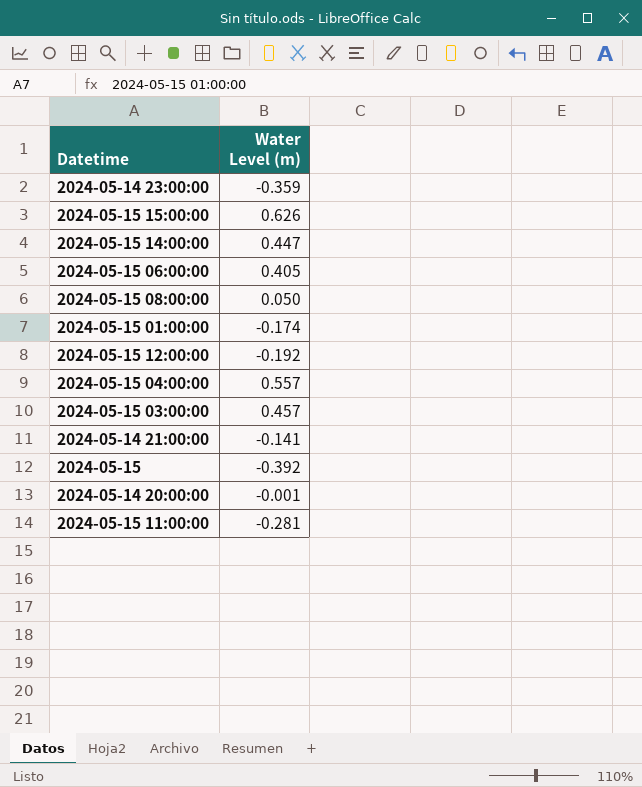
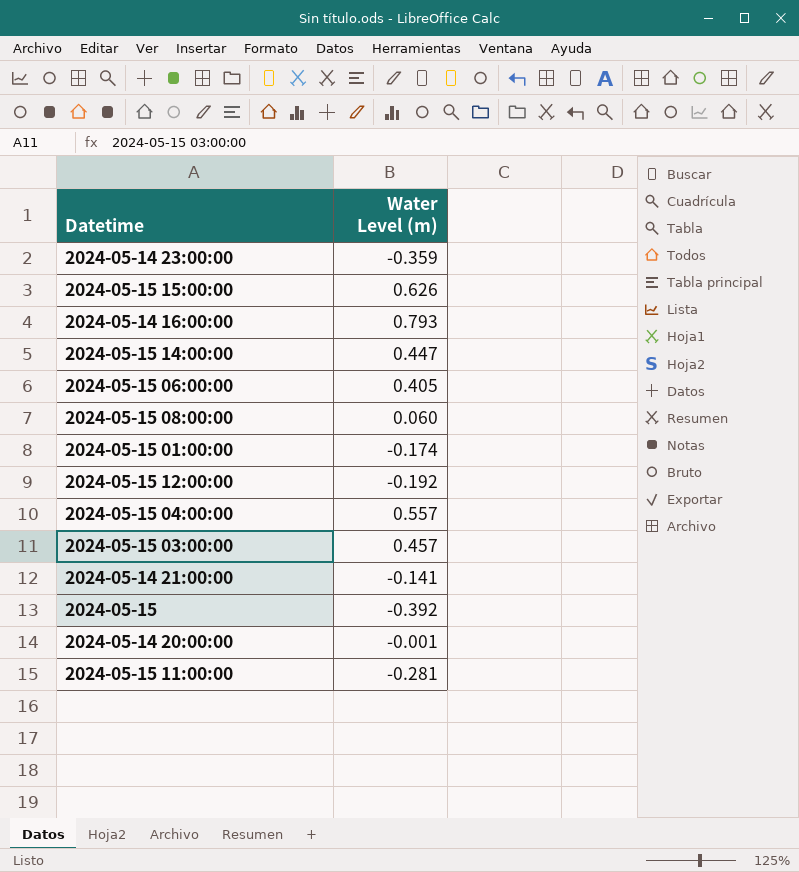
row 2024-05-14 16:00:00: none -> 0.793
2024-05-15 08:00:00 | Water Level (m): 0.050 -> 0.060

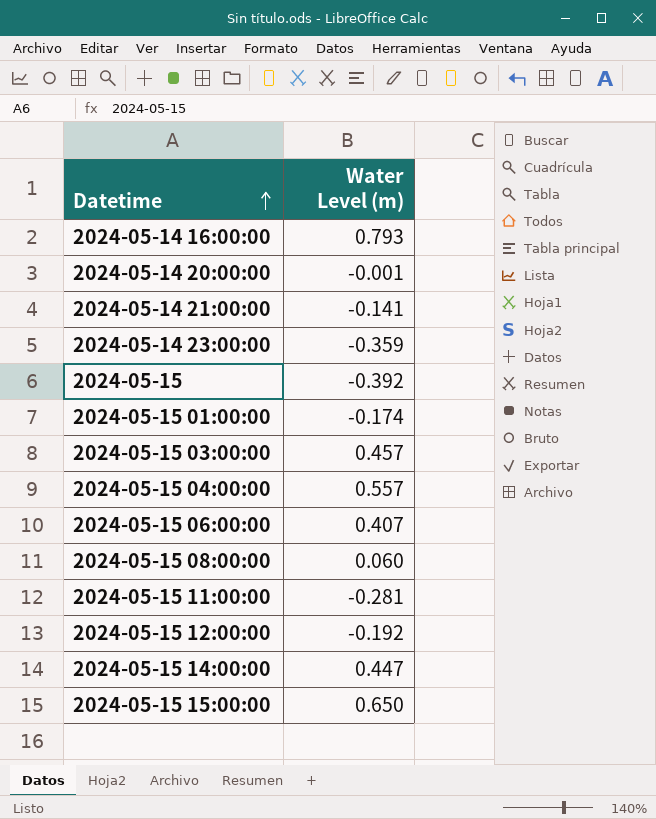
row order: none -> Datetime ascending
2024-05-15 06:00:00 | Water Level (m): 0.405 -> 0.407
2024-05-15 15:00:00 | Water Level (m): 0.626 -> 0.650

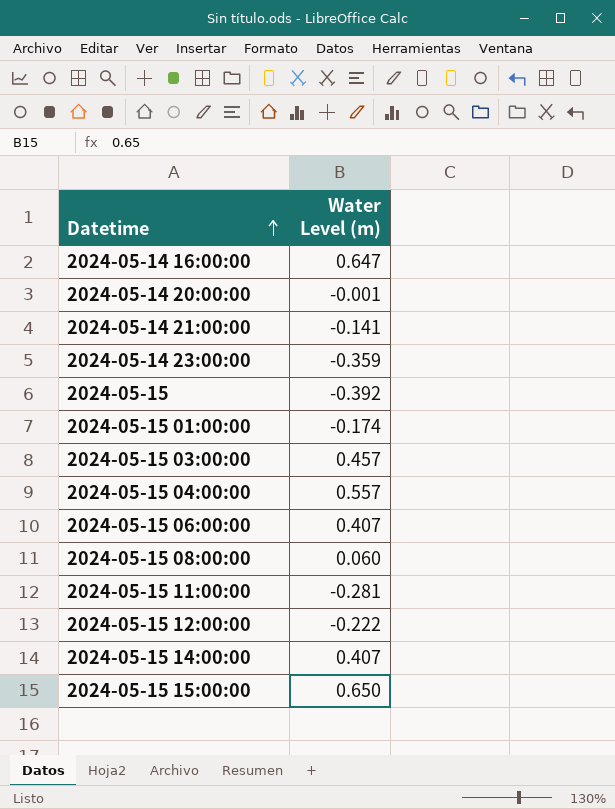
2024-05-14 16:00:00 | Water Level (m): 0.793 -> 0.647
2024-05-15 12:00:00 | Water Level (m): -0.192 -> -0.222
2024-05-15 14:00:00 | Water Level (m): 0.447 -> 0.407

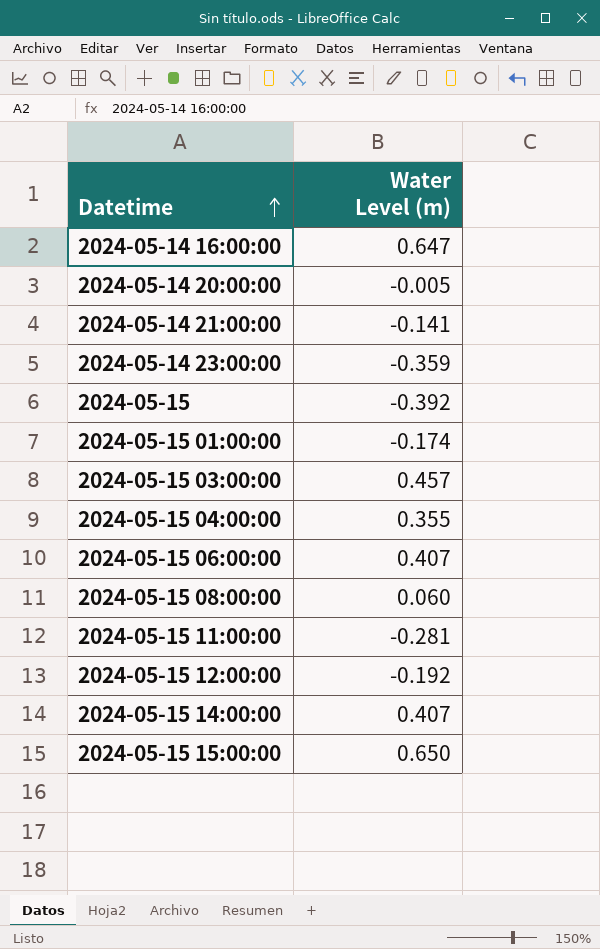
2024-05-14 20:00:00 | Water Level (m): -0.001 -> -0.005
2024-05-15 04:00:00 | Water Level (m): 0.557 -> 0.355
2024-05-15 12:00:00 | Water Level (m): -0.222 -> -0.192

